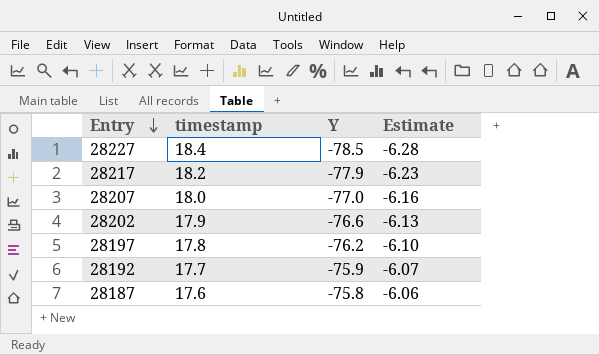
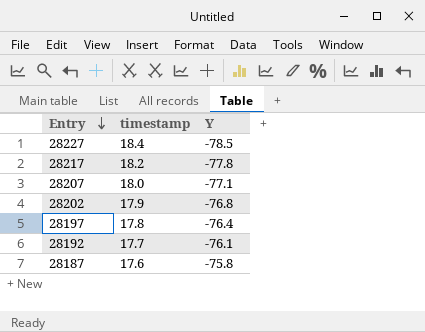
column Estimate | formula: [Y] * 0.08 -> none
28217 | Y: -77.9 -> -77.8
28207 | Y: -77.0 -> -77.1
28202 | Y: -76.6 -> -76.8
28197 | Y: -76.2 -> -76.4
28192 | Y: -75.9 -> -76.1

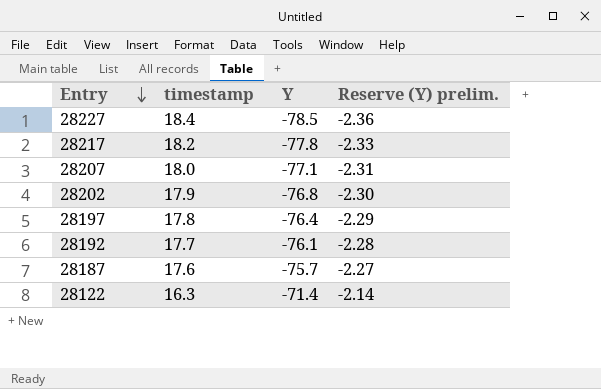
column Reserve (Y) prelim. | formula: none -> [Y] * 0.03
28187 | Y: -75.8 -> -75.7
row 28122: none -> 16.3 | -71.4 | -2.14

